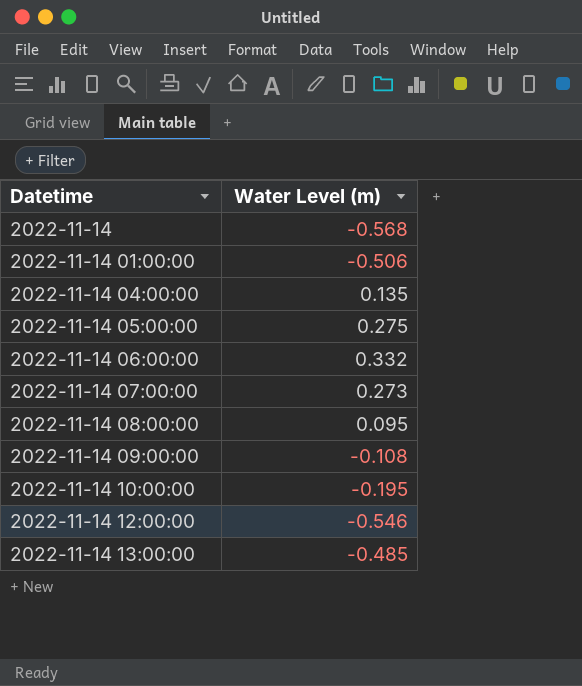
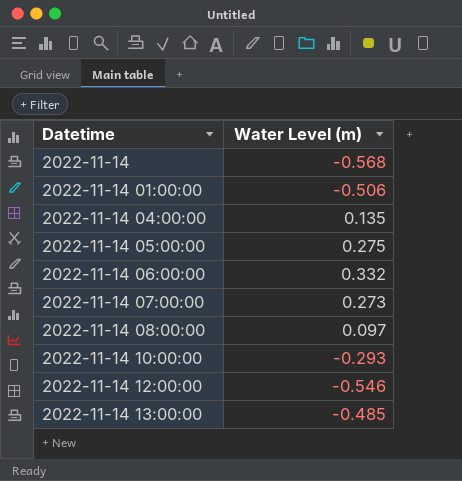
row 2022-11-14 09:00:00: -0.108 -> none
2022-11-14 08:00:00 | Water Level (m): 0.095 -> 0.097
2022-11-14 10:00:00 | Water Level (m): -0.195 -> -0.293

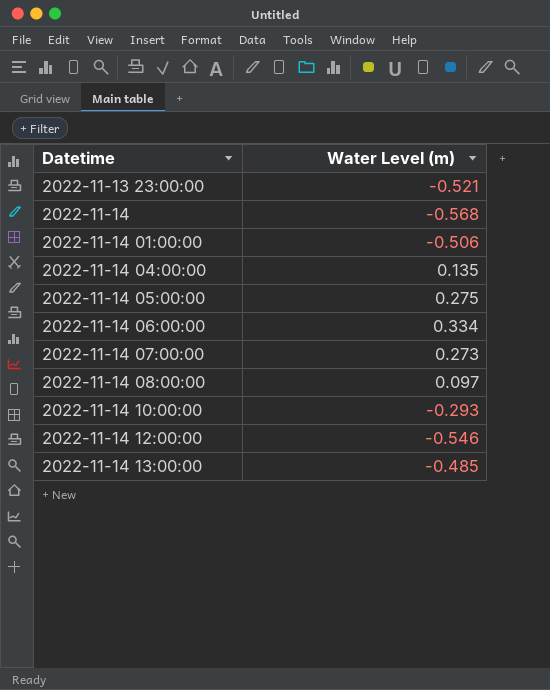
row 2022-11-13 23:00:00: none -> -0.521
2022-11-14 06:00:00 | Water Level (m): 0.332 -> 0.334

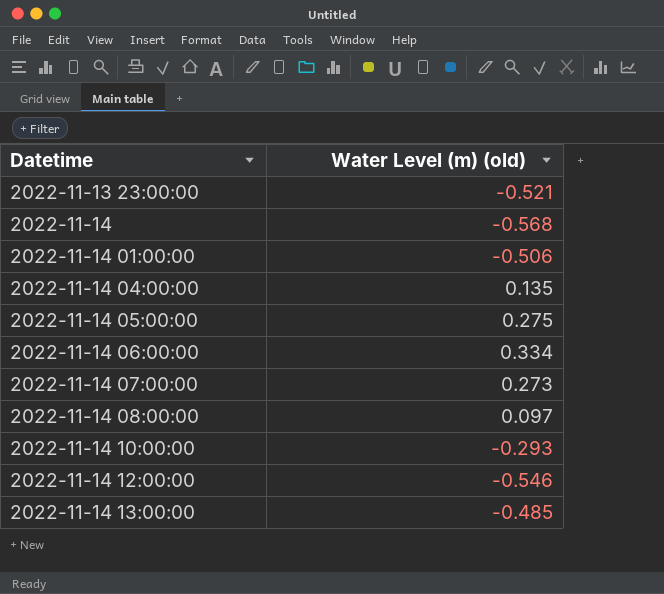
column name: Water Level (m) -> Water Level (m) (old)

